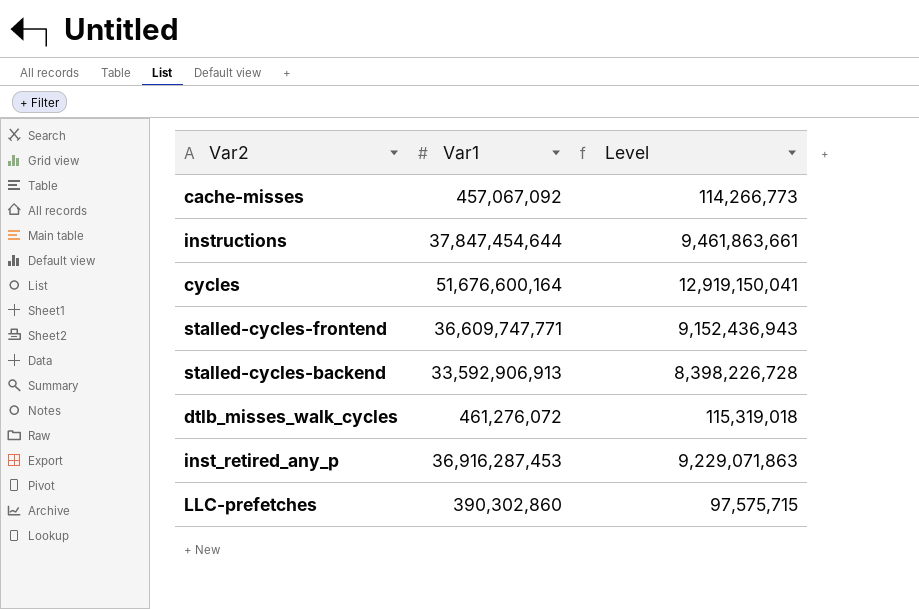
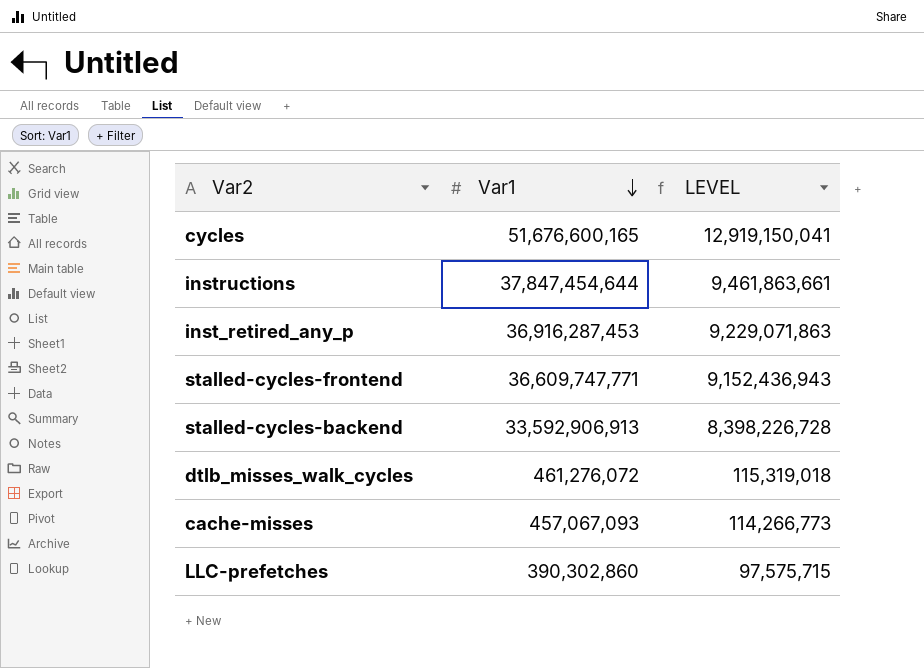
row order: none -> Var1 descending
column name: Level -> LEVEL
cycles | Var1: 51,676,600,164 -> 51,676,600,165
cache-misses | Var1: 457,067,092 -> 457,067,093

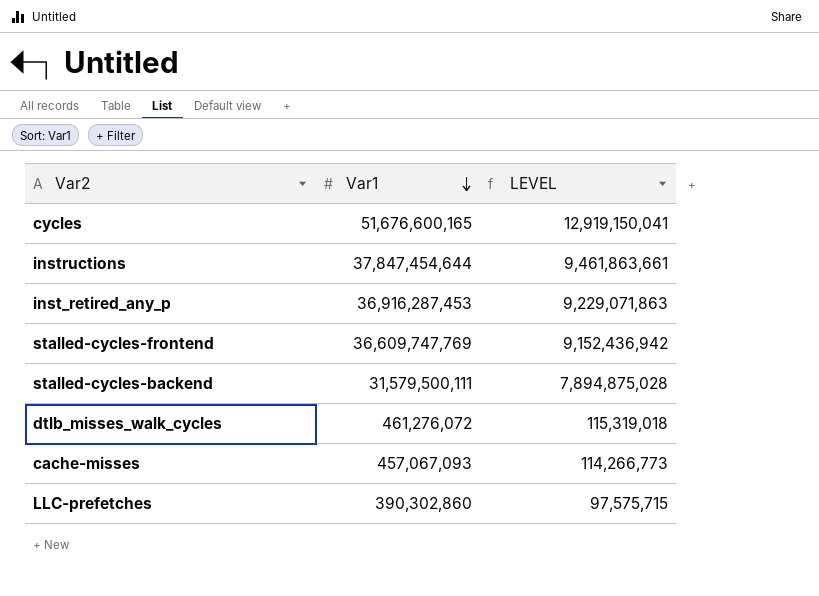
stalled-cycles-frontend | Var1: 36,609,747,771 -> 36,609,747,769
stalled-cycles-frontend | LEVEL: 9,152,436,943 -> 9,152,436,942
stalled-cycles-backend | Var1: 33,592,906,913 -> 31,579,500,111
stalled-cycles-backend | LEVEL: 8,398,226,728 -> 7,894,875,028

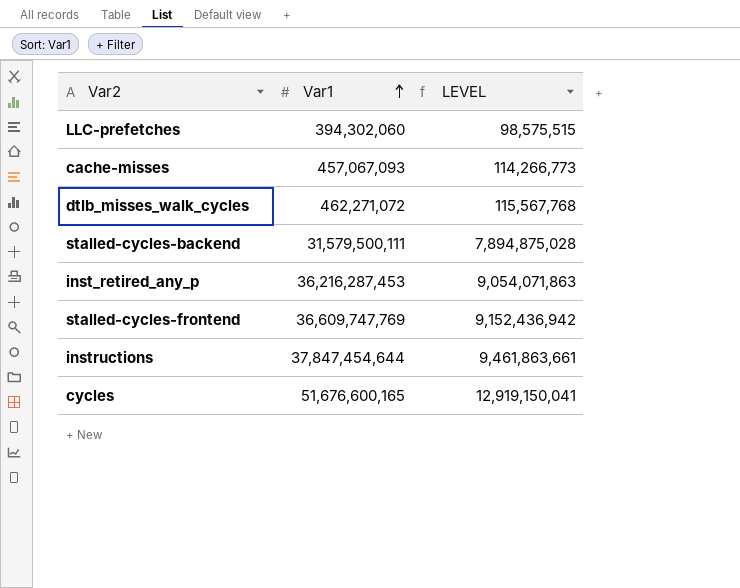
row order: Var1 descending -> Var1 ascending
LLC-prefetches | Var1: 390,302,860 -> 394,302,060
LLC-prefetches | LEVEL: 97,575,715 -> 98,575,515
dtlb_misses_walk_cycles | Var1: 461,276,072 -> 462,271,072
dtlb_misses_walk_cycles | LEVEL: 115,319,018 -> 115,567,768
inst_retired_any_p | Var1: 36,916,287,453 -> 36,216,287,453
inst_retired_any_p | LEVEL: 9,229,071,863 -> 9,054,071,863

